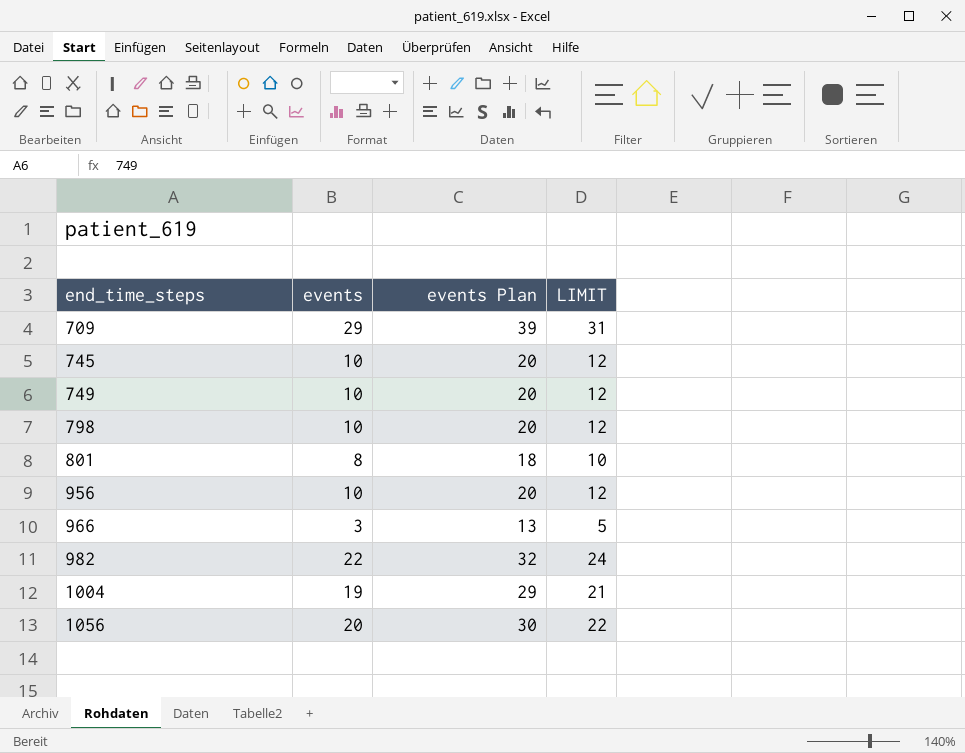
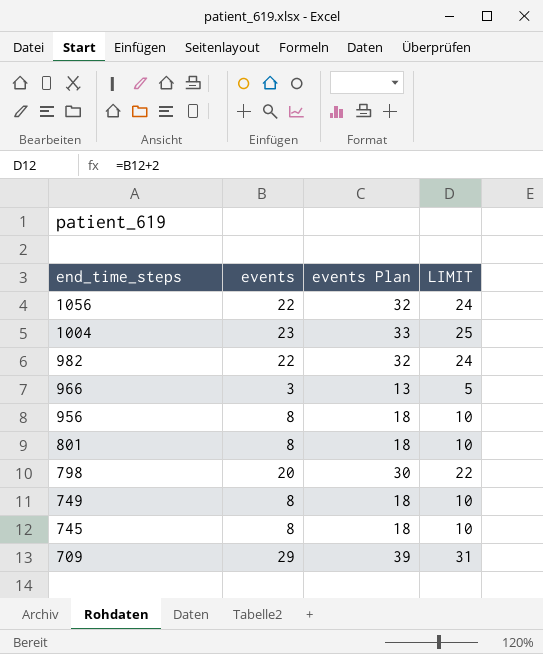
row order: end_time_steps ascending -> end_time_steps descending
1056 | events: 20 -> 22
1056 | events Plan: 30 -> 32
1056 | LIMIT: 22 -> 24
1004 | events: 19 -> 23
1004 | events Plan: 29 -> 33
1004 | LIMIT: 21 -> 25
956 | events: 10 -> 8
956 | events Plan: 20 -> 18
956 | LIMIT: 12 -> 10
798 | events: 10 -> 20
798 | events Plan: 20 -> 30
798 | LIMIT: 12 -> 22
749 | events: 10 -> 8
749 | events Plan: 20 -> 18
749 | LIMIT: 12 -> 10
745 | events: 10 -> 8
745 | events Plan: 20 -> 18
745 | LIMIT: 12 -> 10

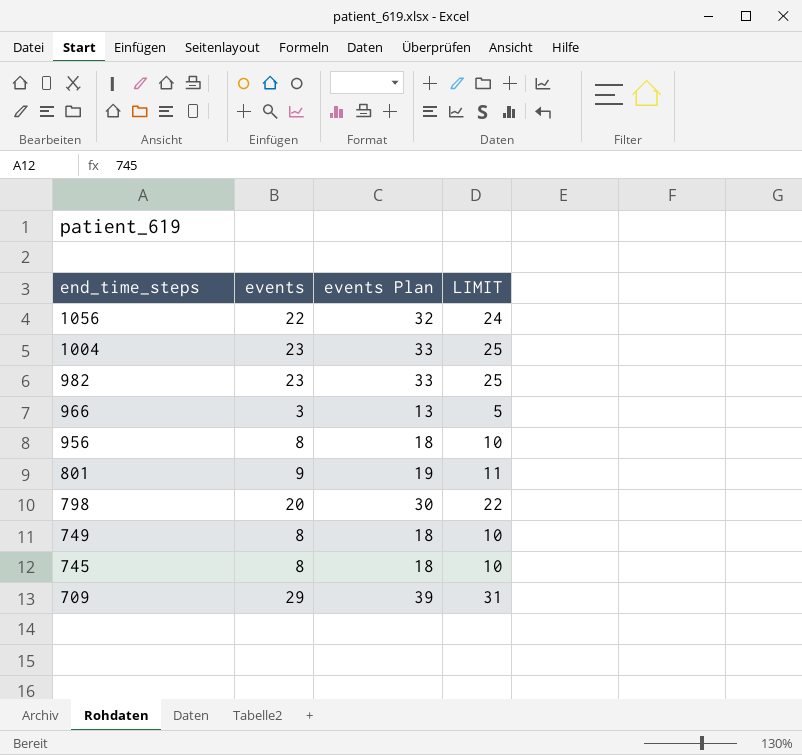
982 | events: 22 -> 23
982 | events Plan: 32 -> 33
982 | LIMIT: 24 -> 25
801 | events: 8 -> 9
801 | events Plan: 18 -> 19
801 | LIMIT: 10 -> 11

